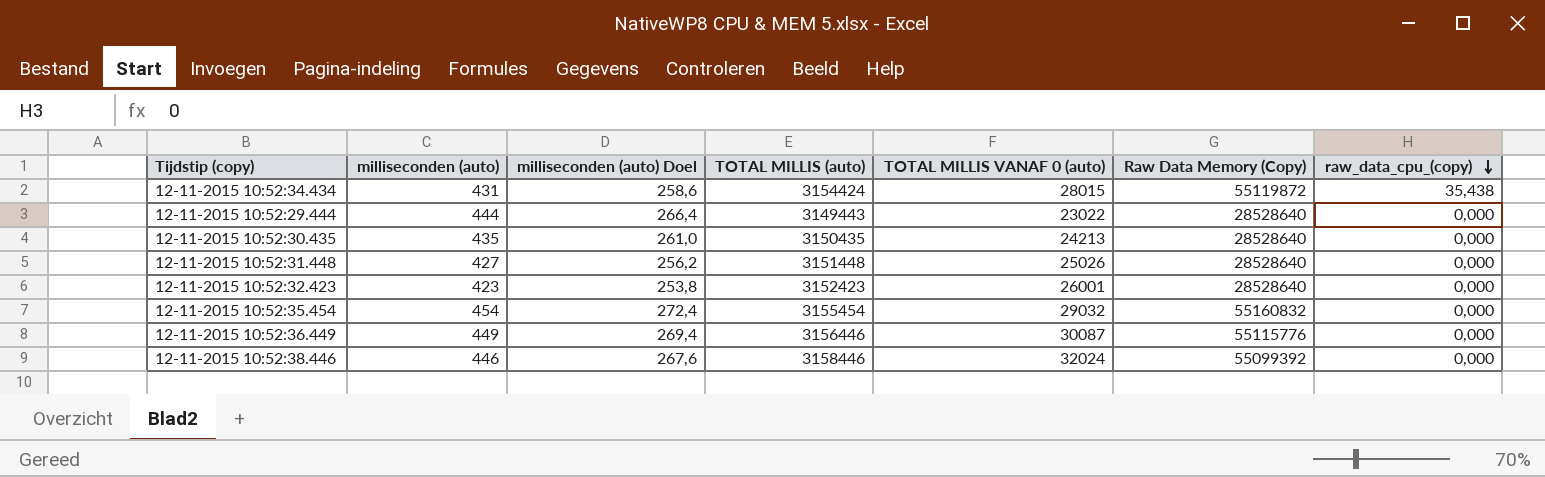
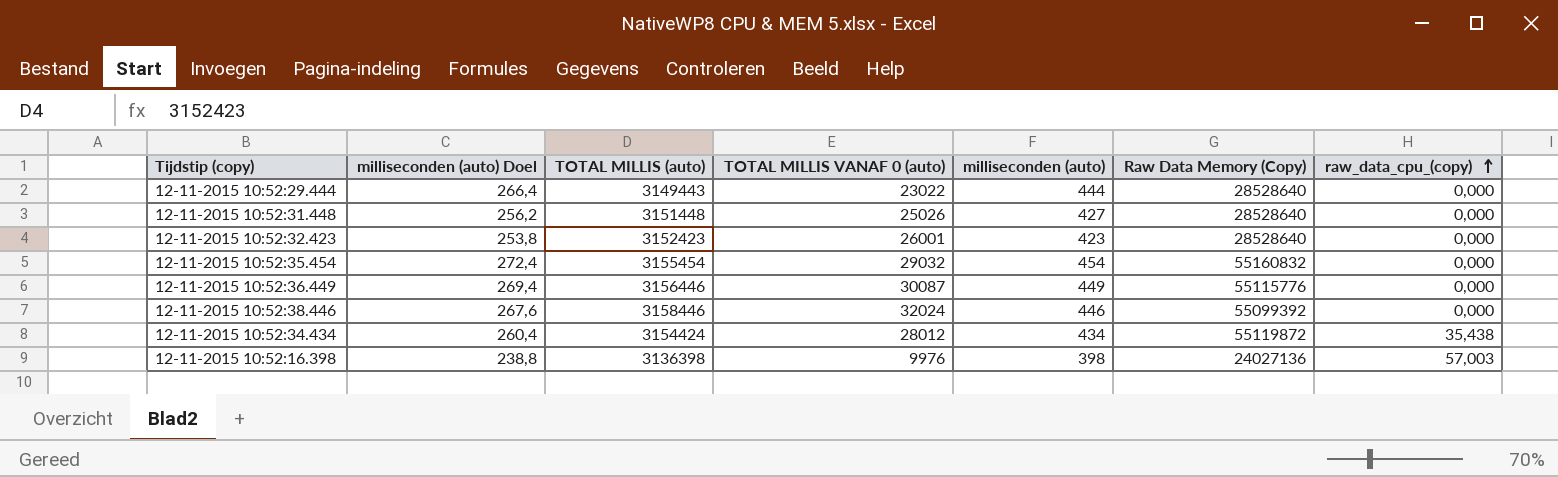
row order: raw_data_cpu_(copy) descending -> raw_data_cpu_(copy) ascending
column milliseconden (auto) | position: 2 -> 5
row 12-11-2015 10:52:30.435: 435 | 261,0 | 3150435 | 24213 | 28528640 | 0,000 -> none
12-11-2015 10:52:34.434 | milliseconden (auto) Doel: 258,6 -> 260,4
12-11-2015 10:52:34.434 | TOTAL MILLIS VANAF 0 (auto): 28015 -> 28012
12-11-2015 10:52:34.434 | milliseconden (auto): 431 -> 434
row 12-11-2015 10:52:16.398: none -> 238,8 | 3136398 | 9976 | 398 | 24027136 | 57,003

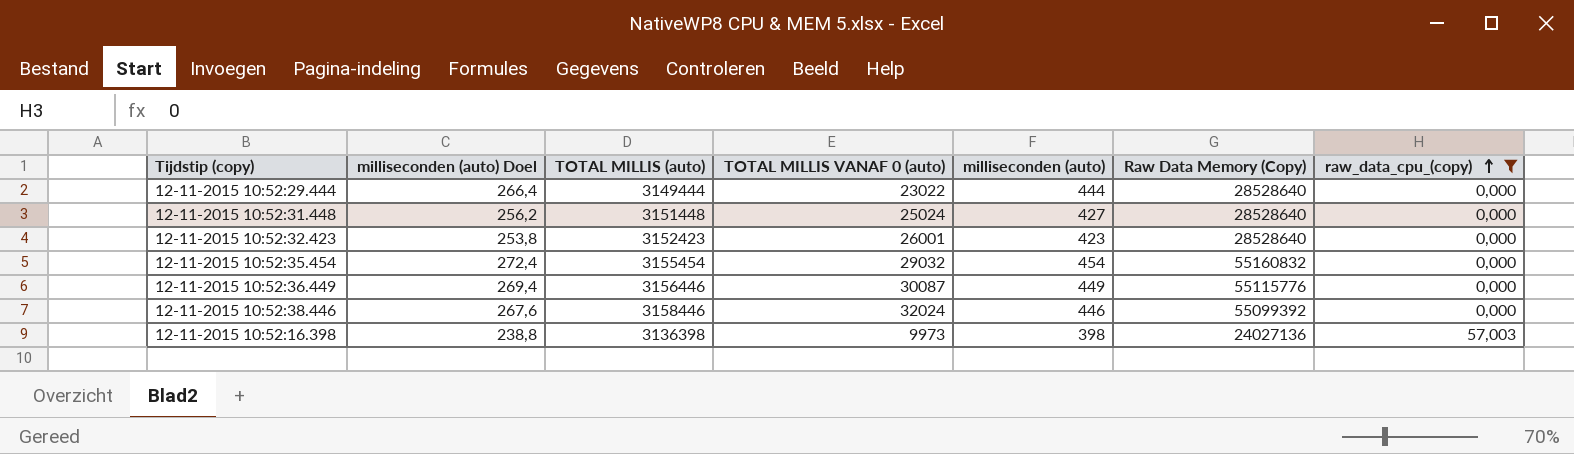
filter: none -> raw_data_cpu_(copy) != 35,438
12-11-2015 10:52:29.444 | TOTAL MILLIS (auto): 3149443 -> 3149444
12-11-2015 10:52:31.448 | TOTAL MILLIS VANAF 0 (auto): 25026 -> 25024
12-11-2015 10:52:16.398 | TOTAL MILLIS VANAF 0 (auto): 9976 -> 9973

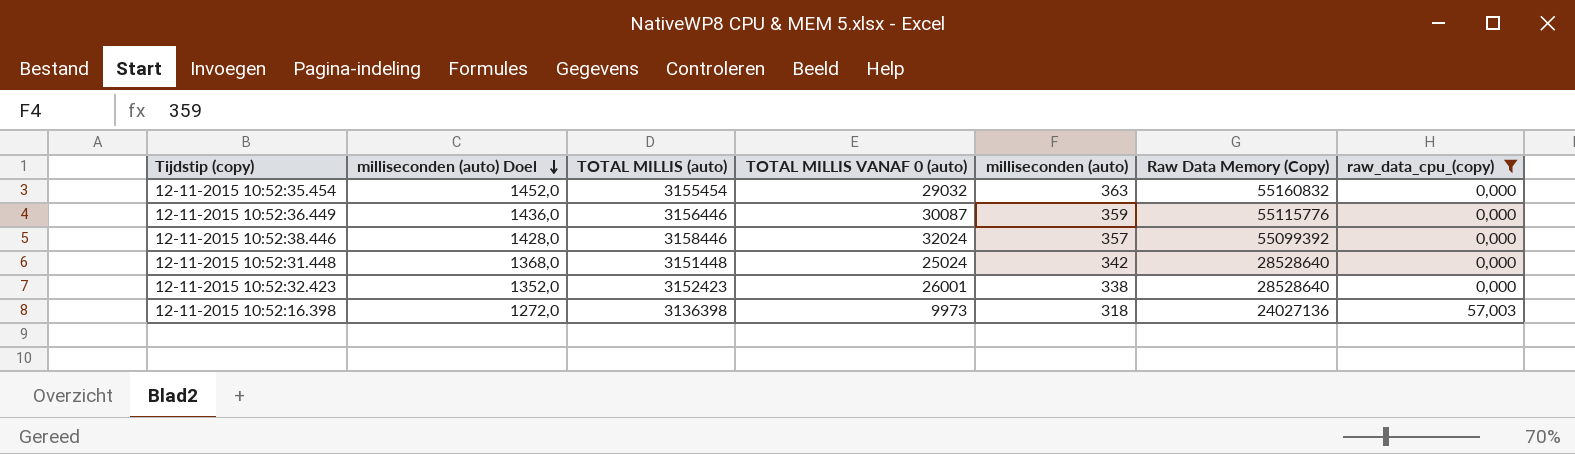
row order: raw_data_cpu_(copy) ascending -> milliseconden (auto) Doel descending
column milliseconden (auto) Doel | formula: [milliseconden (auto)] * 0,6 -> [milliseconden (auto)] * 4
row 12-11-2015 10:52:29.444: 266,4 | 3149444 | 23022 | 444 | 28528640 | 0,000 -> none
12-11-2015 10:52:35.454 | milliseconden (auto): 454 -> 363
12-11-2015 10:52:36.449 | milliseconden (auto): 449 -> 359
12-11-2015 10:52:38.446 | milliseconden (auto): 446 -> 357
12-11-2015 10:52:31.448 | milliseconden (auto): 427 -> 342
12-11-2015 10:52:32.423 | milliseconden (auto): 423 -> 338
12-11-2015 10:52:16.398 | milliseconden (auto): 398 -> 318

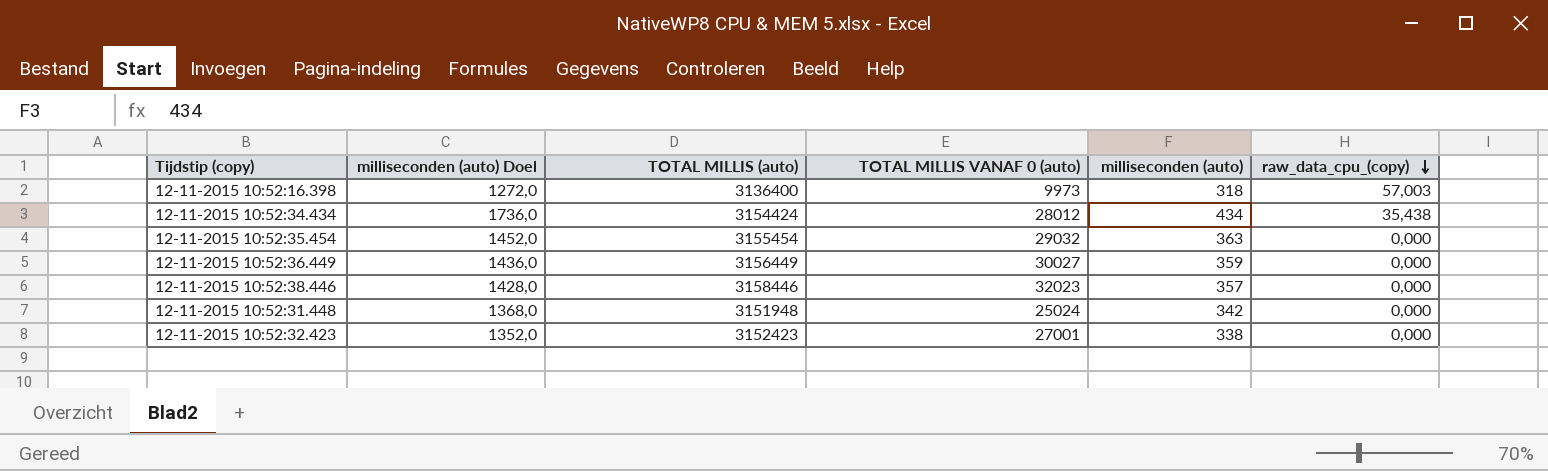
filter: raw_data_cpu_(copy) != 35,438 -> none
row order: milliseconden (auto) Doel descending -> raw_data_cpu_(copy) descending
column Raw Data Memory (Copy) | position: 6 -> none
12-11-2015 10:52:16.398 | TOTAL MILLIS (auto): 3136398 -> 3136400
12-11-2015 10:52:36.449 | TOTAL MILLIS (auto): 3156446 -> 3156449
12-11-2015 10:52:36.449 | TOTAL MILLIS VANAF 0 (auto): 30087 -> 30027
12-11-2015 10:52:38.446 | TOTAL MILLIS VANAF 0 (auto): 32024 -> 32023
12-11-2015 10:52:31.448 | TOTAL MILLIS (auto): 3151448 -> 3151948
12-11-2015 10:52:32.423 | TOTAL MILLIS VANAF 0 (auto): 26001 -> 27001

